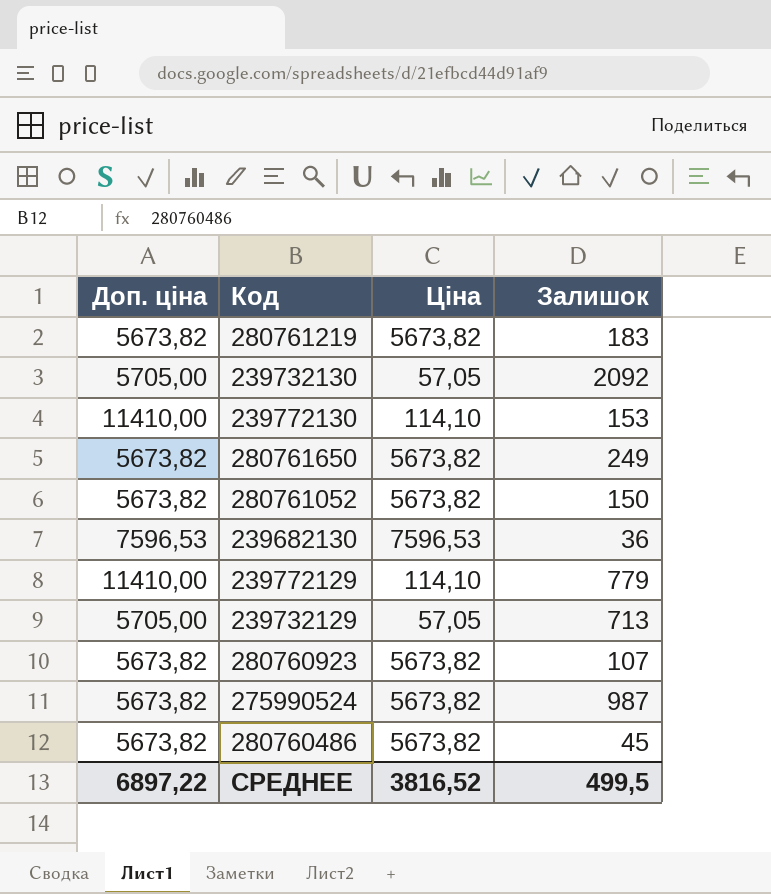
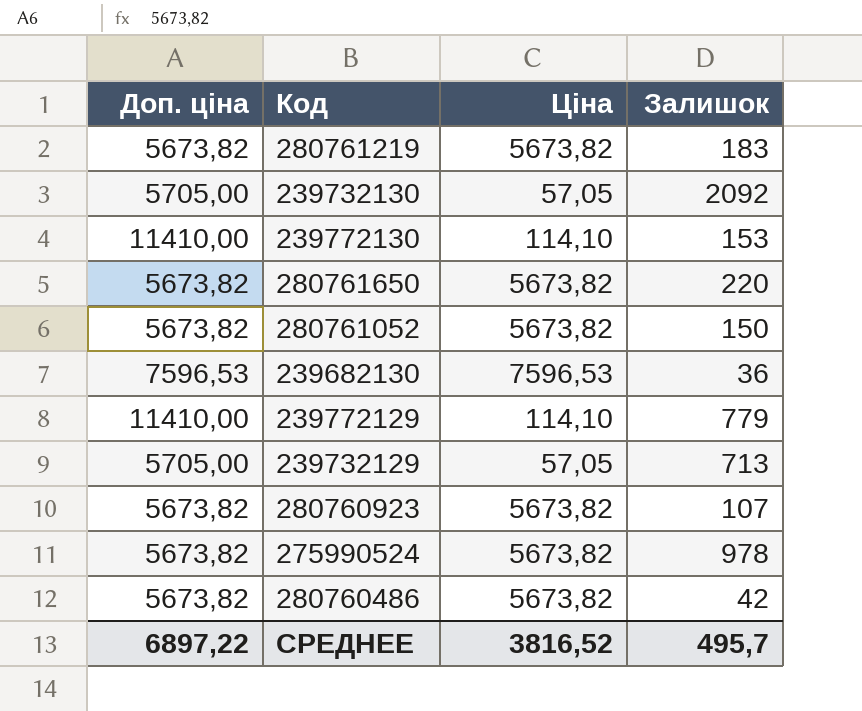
280761650 | Залишок: 249 -> 220
275990524 | Залишок: 987 -> 978
280760486 | Залишок: 45 -> 42
СРЕДНЕЕ | Залишок: 499,5 -> 495,7

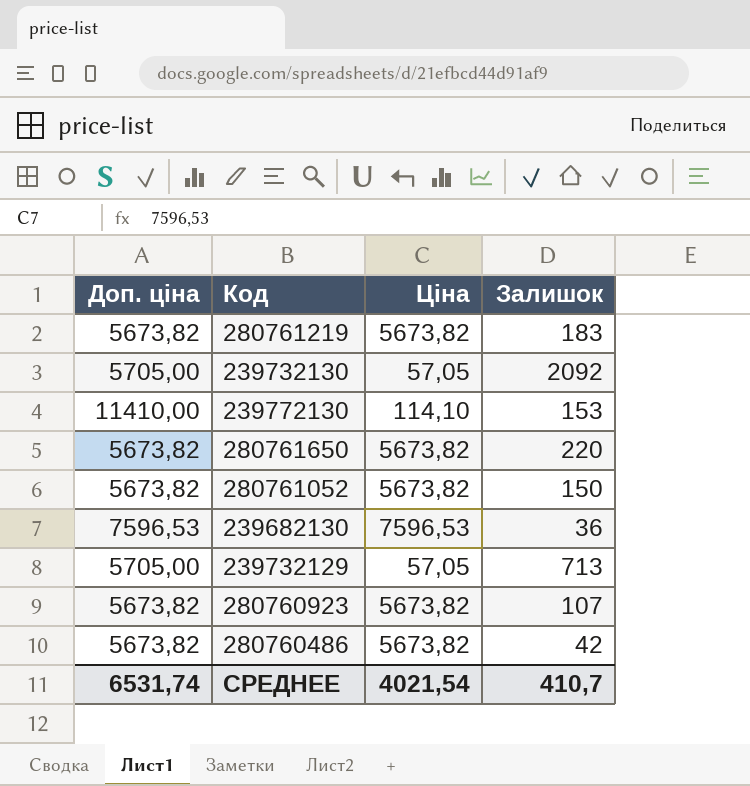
row 239772129: 11410,00 | 114,10 | 779 -> none
row 275990524: 5673,82 | 5673,82 | 978 -> none
СРЕДНЕЕ | Доп. ціна: 6897,22 -> 6531,74
СРЕДНЕЕ | Ціна: 3816,52 -> 4021,54
СРЕДНЕЕ | Залишок: 495,7 -> 410,7

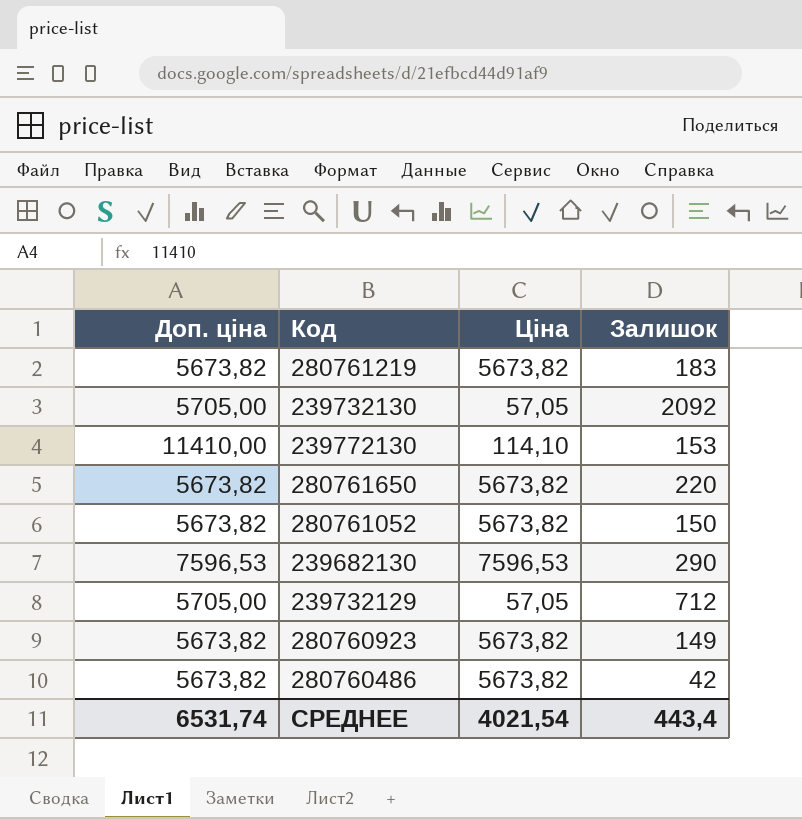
239682130 | Залишок: 36 -> 290
239732129 | Залишок: 713 -> 712
280760923 | Залишок: 107 -> 149
СРЕДНЕЕ | Залишок: 410,7 -> 443,4

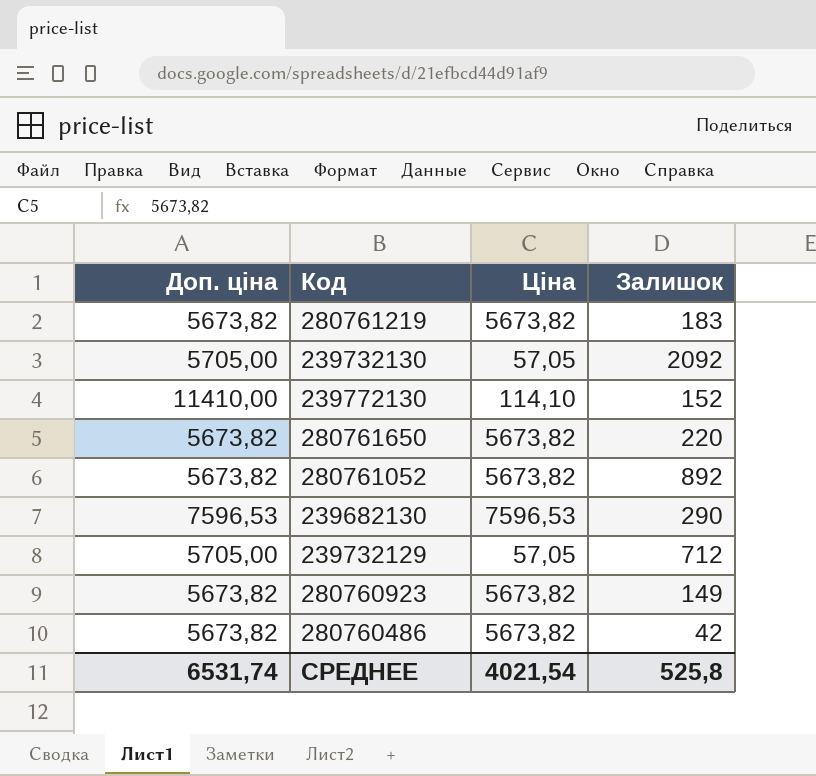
239772130 | Залишок: 153 -> 152
280761052 | Залишок: 150 -> 892
СРЕДНЕЕ | Залишок: 443,4 -> 525,8

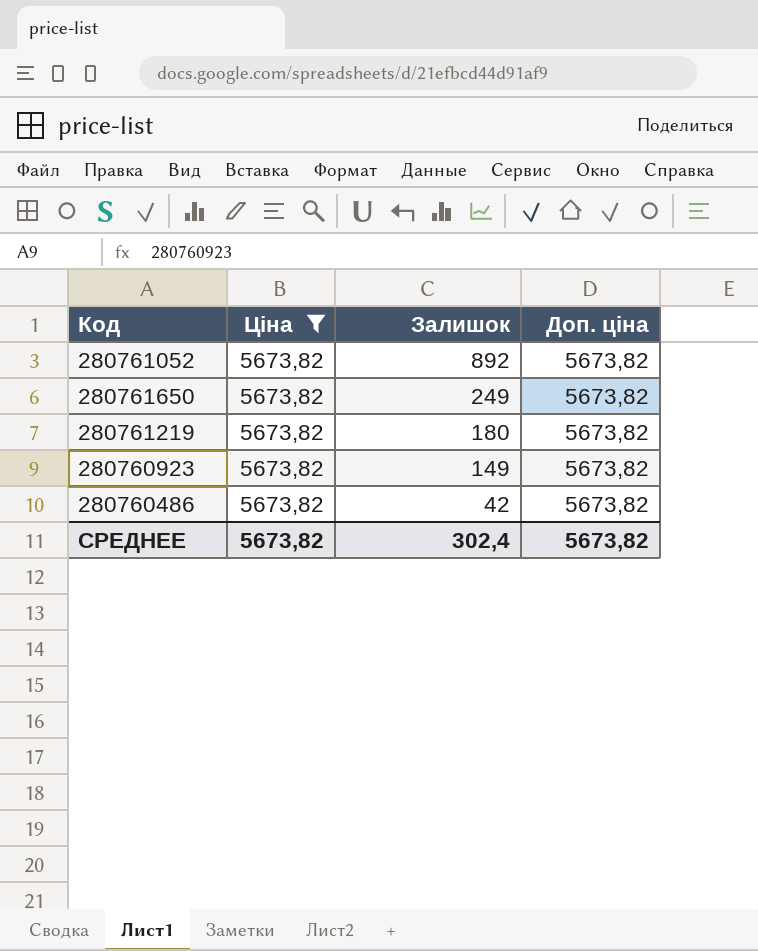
filter: none -> Ціна = 5673,82
row order: none -> Залишок descending
column Доп. ціна | position: 1 -> 4
280761650 | Залишок: 220 -> 249
280761219 | Залишок: 183 -> 180
СРЕДНЕЕ | Ціна: 4021,54 -> 5673,82
СРЕДНЕЕ | Залишок: 525,8 -> 302,4
СРЕДНЕЕ | Доп. ціна: 6531,74 -> 5673,82

